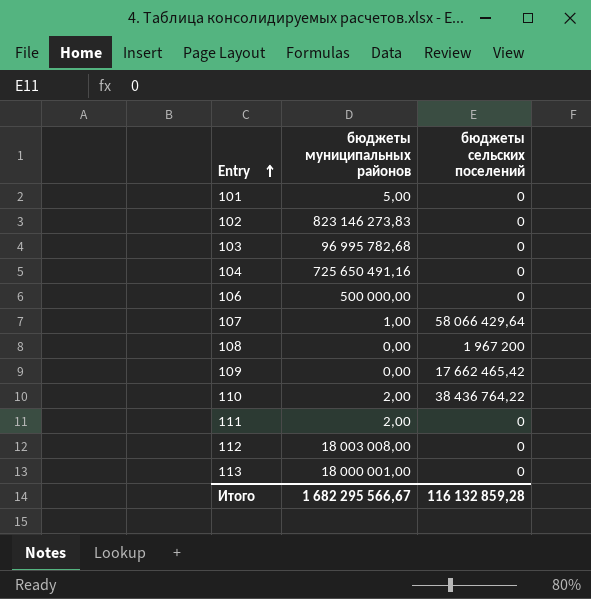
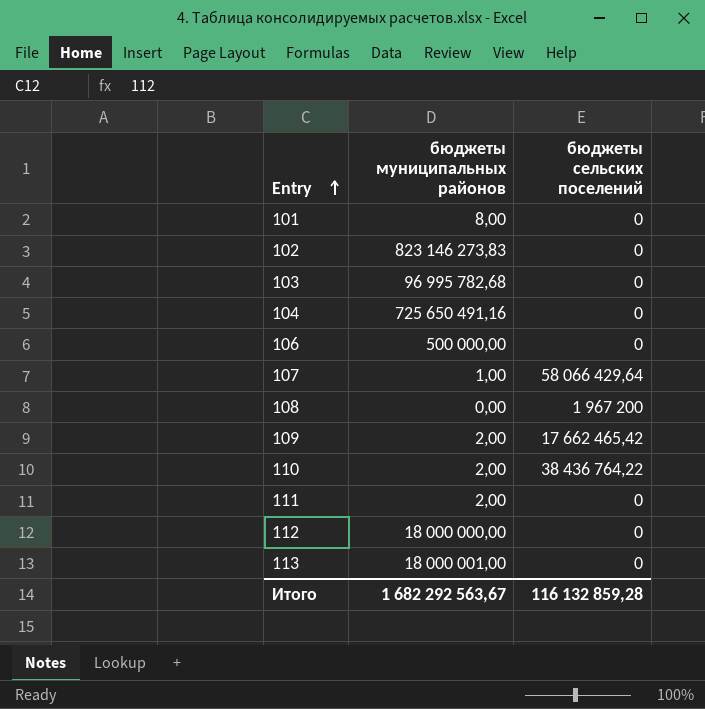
101 | бюджеты муниципальных районов: 5,00 -> 8,00
109 | бюджеты муниципальных районов: 0,00 -> 2,00
112 | бюджеты муниципальных районов: 18 003 008,00 -> 18 000 000,00
Итого | бюджеты муниципальных районов: 1 682 295 566,67 -> 1 682 292 563,67

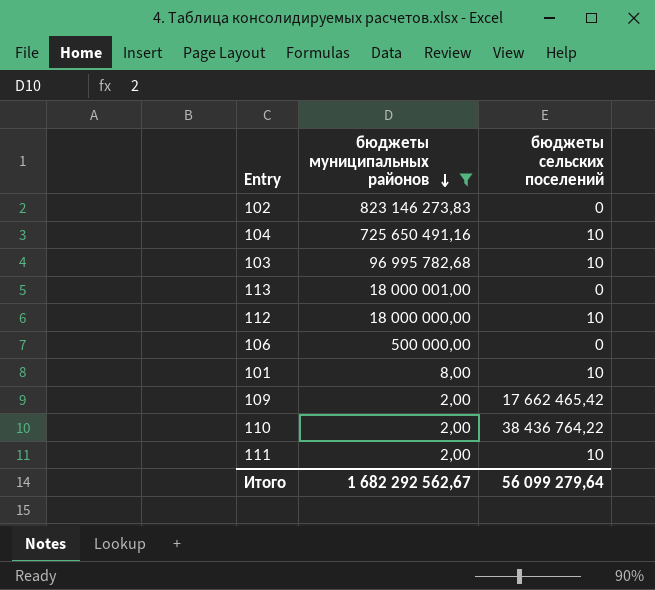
filter: none -> бюджеты муниципальных районов >= 2,00
row order: Entry ascending -> бюджеты муниципальных районов descending
104 | бюджеты сельских поселений: 0 -> 10
103 | бюджеты сельских поселений: 0 -> 10
112 | бюджеты сельских поселений: 0 -> 10
101 | бюджеты сельских поселений: 0 -> 10
111 | бюджеты сельских поселений: 0 -> 10
Итого | бюджеты муниципальных районов: 1 682 292 563,67 -> 1 682 292 562,67
Итого | бюджеты сельских поселений: 116 132 859,28 -> 56 099 279,64

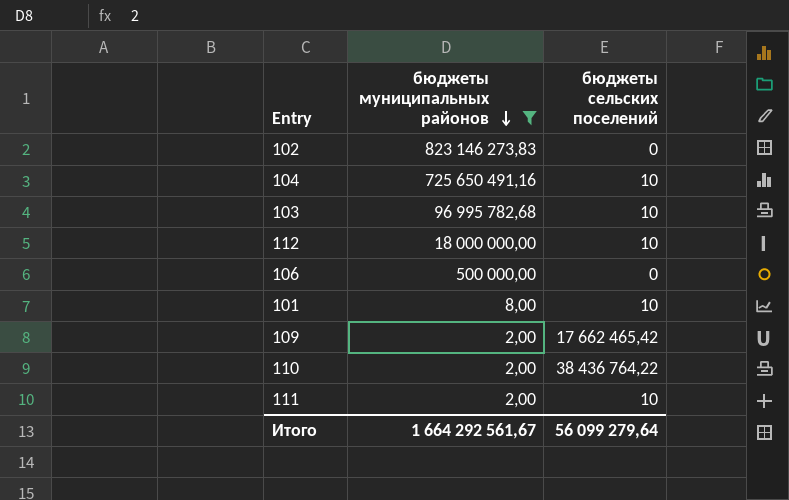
row 113: 18 000 001,00 | 0 -> none
Итого | бюджеты муниципальных районов: 1 682 292 562,67 -> 1 664 292 561,67

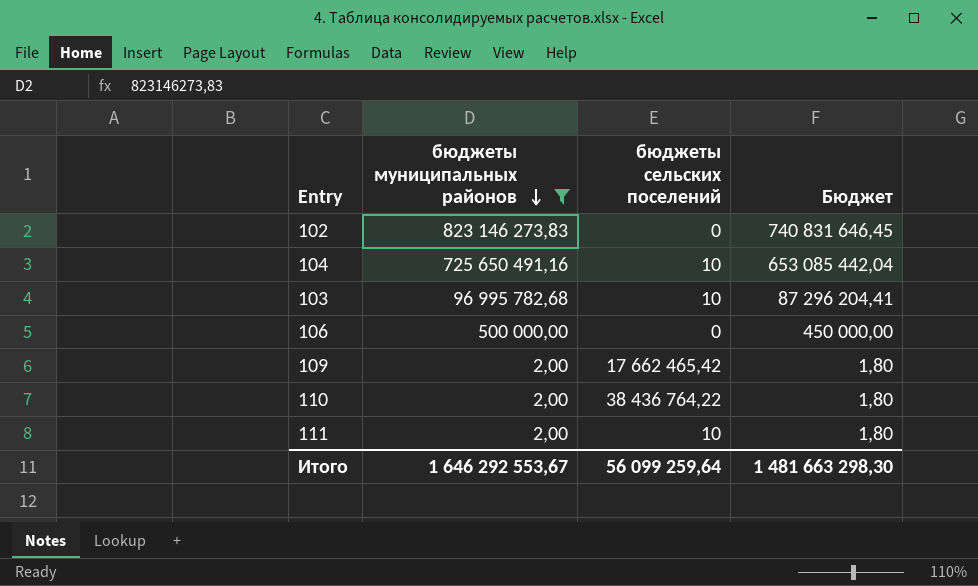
column Бюджет | formula: none -> [бюджеты муниципальных районов] * 0,9
row 112: 18 000 000,00 | 10 -> none
row 101: 8,00 | 10 -> none
Итого | бюджеты муниципальных районов: 1 664 292 561,67 -> 1 646 292 553,67
Итого | бюджеты сельских поселений: 56 099 279,64 -> 56 099 259,64

